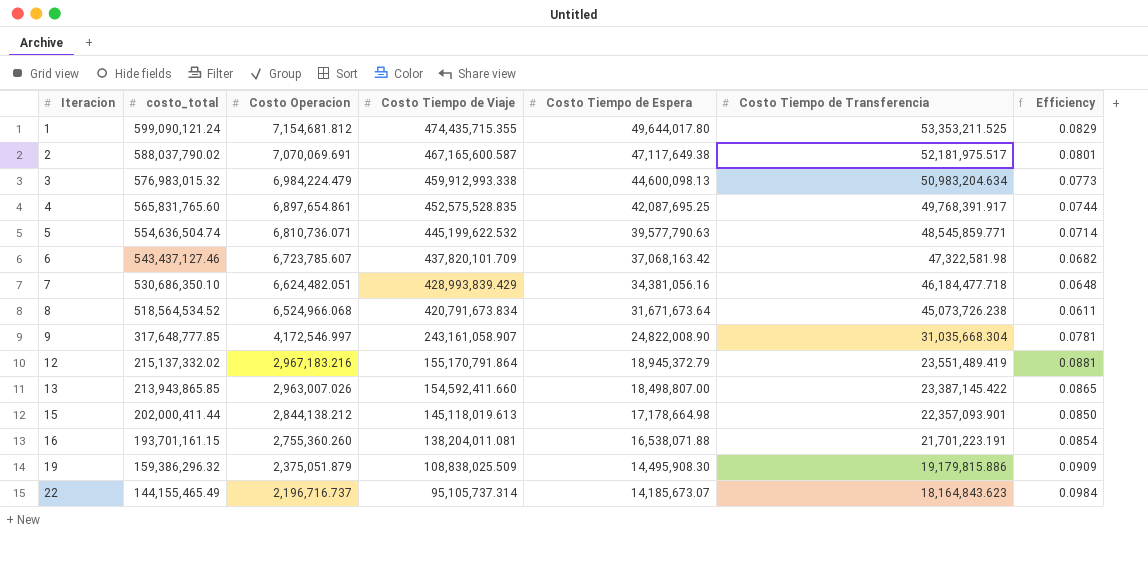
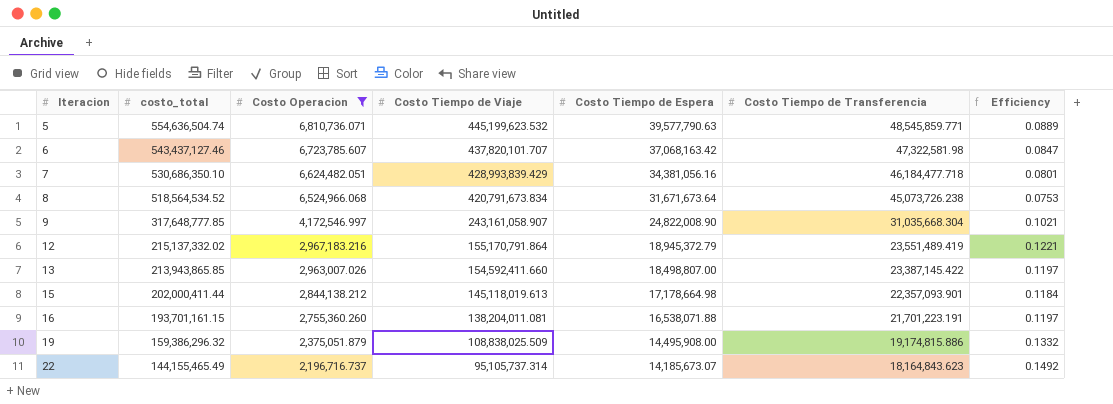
filter: none -> Costo Operacion <= 6,810,736.071
column Efficiency | formula: [Costo Tiempo de Espera] / [costo_total] -> [Costo Tiempo de Espera] / [Costo Tiempo de Viaje]
5 | Costo Tiempo de Viaje: 445,199,622.532 -> 445,199,623.532
6 | Costo Tiempo de Viaje: 437,820,101.709 -> 437,820,101.707
19 | Costo Tiempo de Espera: 14,495,908.30 -> 14,495,908.00
19 | Costo Tiempo de Transferencia: 19,179,815.886 -> 19,174,815.886

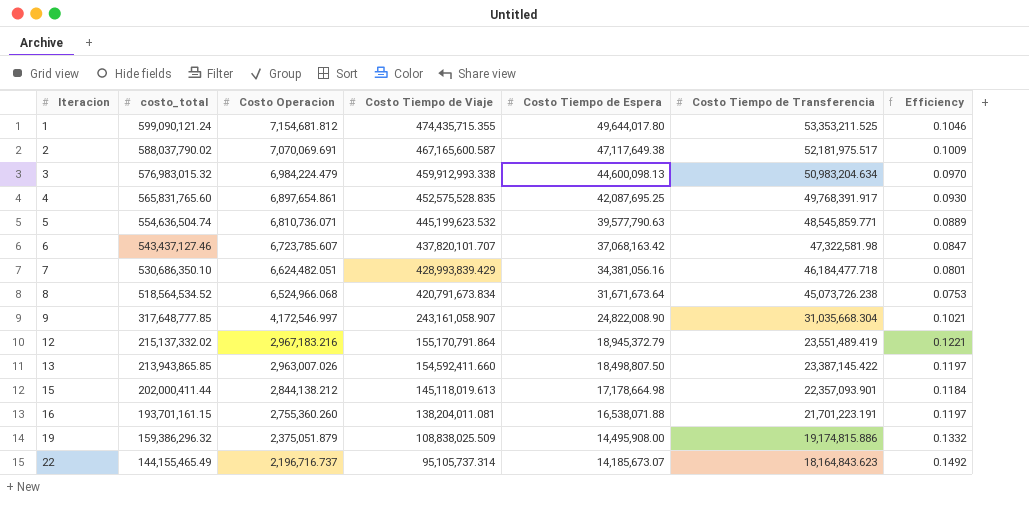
filter: Costo Operacion <= 6,810,736.071 -> none
13 | Costo Tiempo de Espera: 18,498,807.00 -> 18,498,807.50

